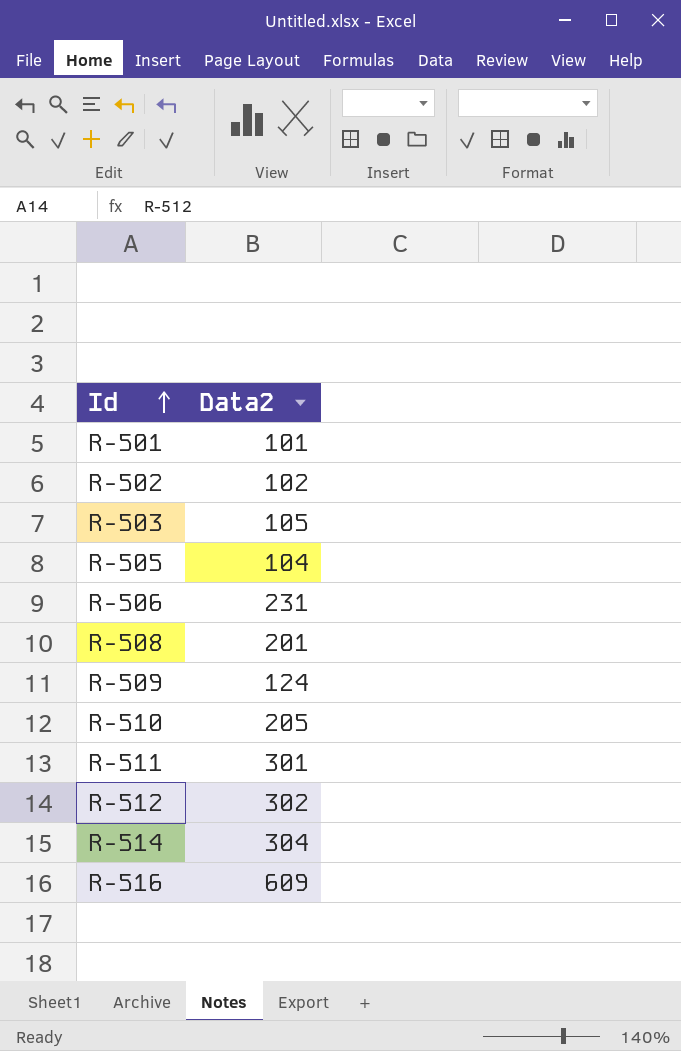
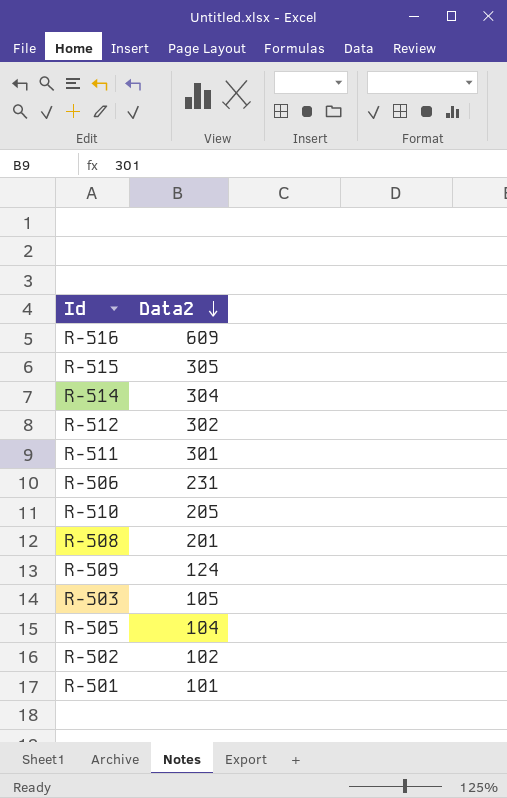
row order: Id ascending -> Data2 descending
row R-515: none -> 305

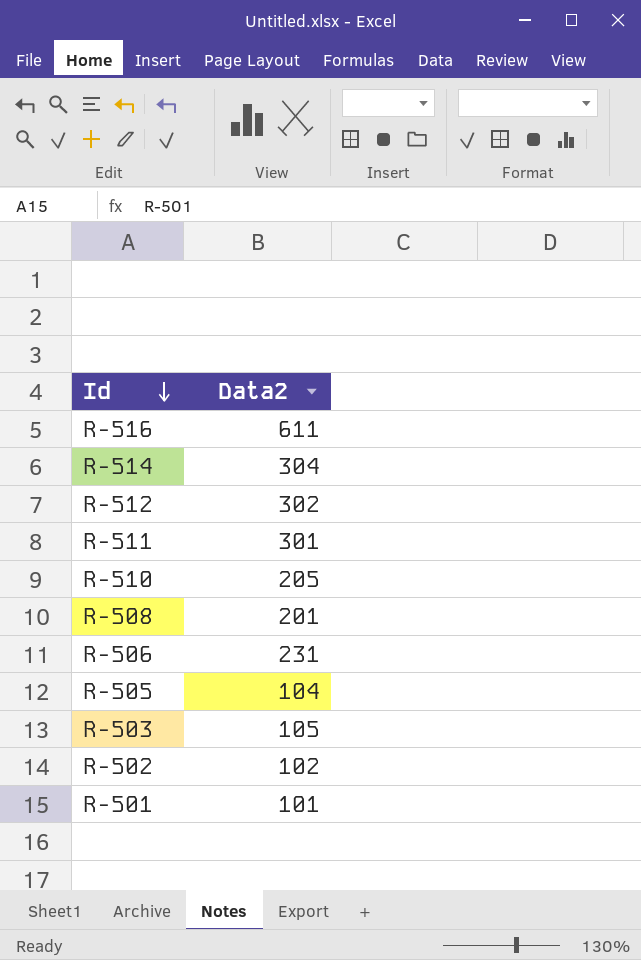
row order: Data2 descending -> Id descending
row R-515: 305 -> none
row R-509: 124 -> none
R-516 | Data2: 609 -> 611

